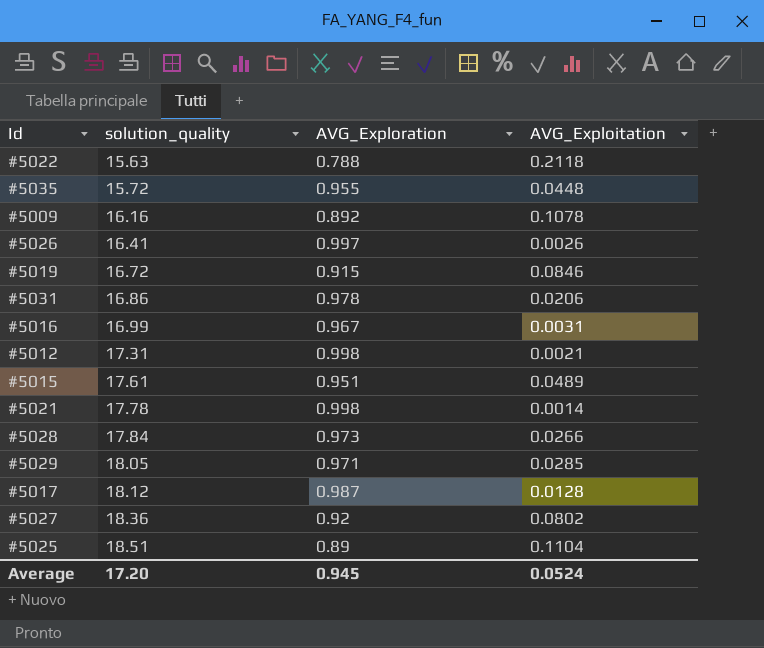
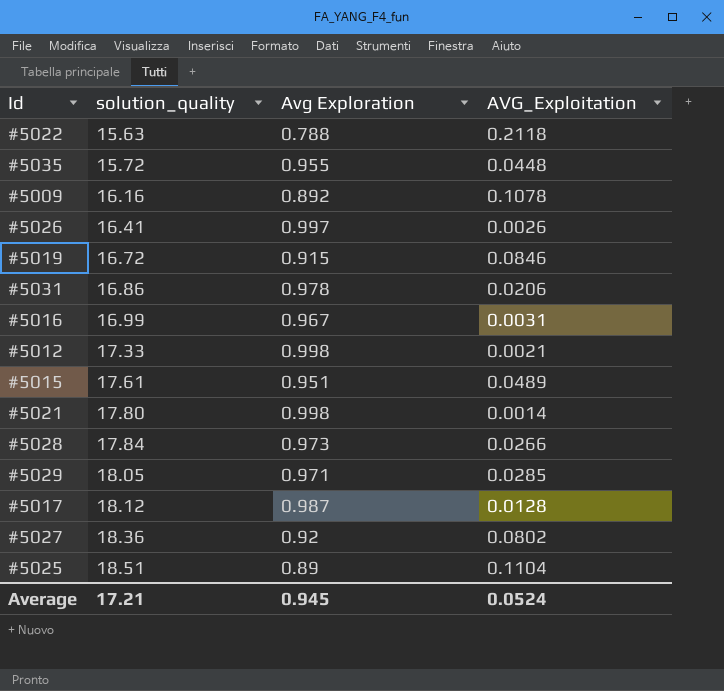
column name: AVG_Exploration -> Avg Exploration
#5012 | solution_quality: 17.31 -> 17.33
#5021 | solution_quality: 17.78 -> 17.80
Average | solution_quality: 17.20 -> 17.21

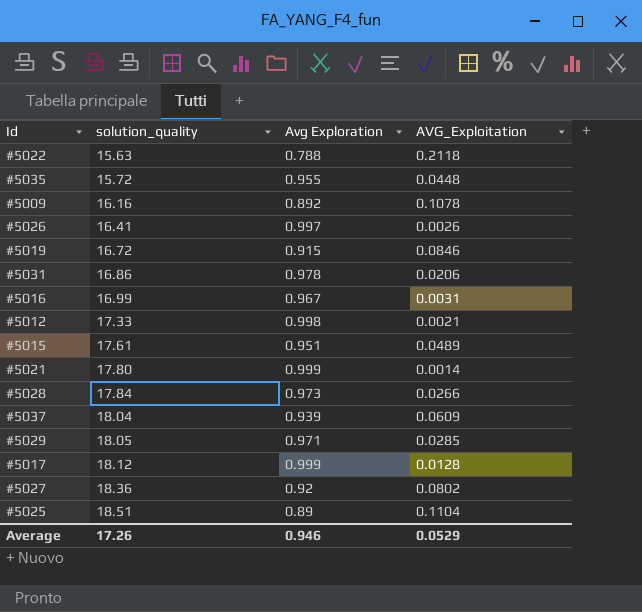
#5021 | Avg Exploration: 0.998 -> 0.999
row #5037: none -> 18.04 | 0.939 | 0.0609
#5017 | Avg Exploration: 0.987 -> 0.999
Average | solution_quality: 17.21 -> 17.26
Average | Avg Exploration: 0.945 -> 0.946
Average | AVG_Exploitation: 0.0524 -> 0.0529

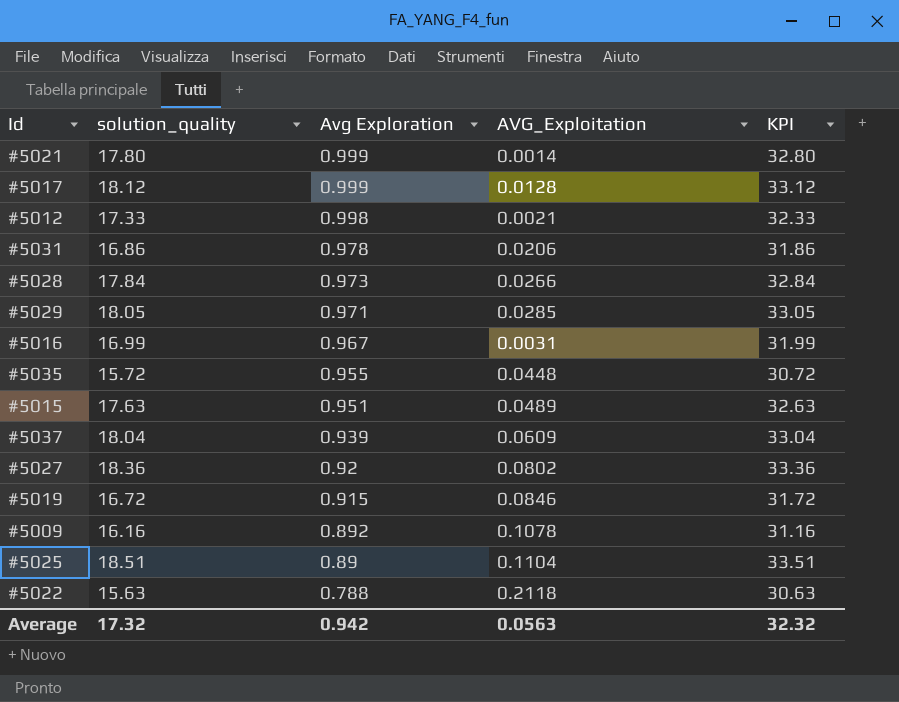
row order: solution_quality ascending -> Avg Exploration descending
column KPI | formula: none -> [solution_quality] + 15
row #5026: 16.41 | 0.997 | 0.0026 -> none
#5015 | solution_quality: 17.61 -> 17.63
Average | solution_quality: 17.26 -> 17.32
Average | Avg Exploration: 0.946 -> 0.942
Average | AVG_Exploitation: 0.0529 -> 0.0563

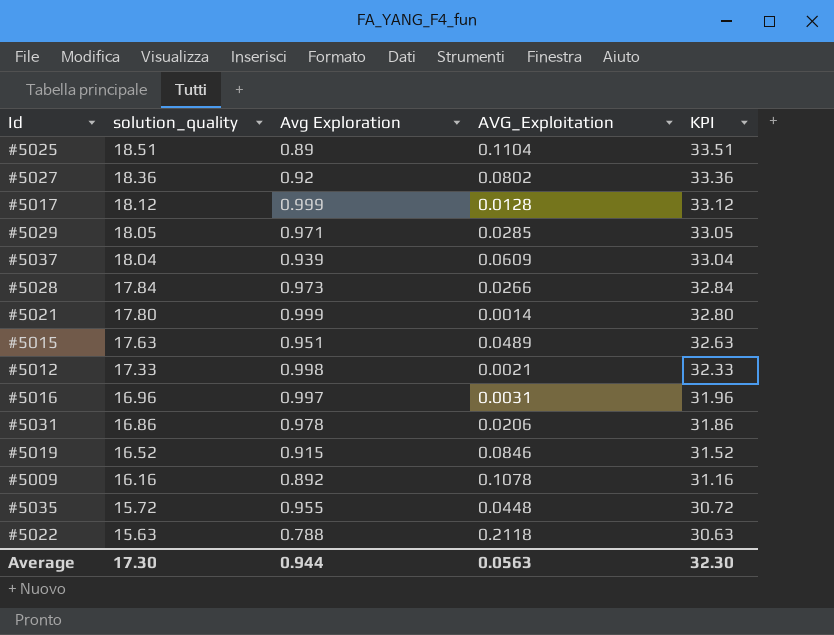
row order: Avg Exploration descending -> solution_quality descending
#5016 | solution_quality: 16.99 -> 16.96
#5016 | Avg Exploration: 0.967 -> 0.997
#5016 | KPI: 31.99 -> 31.96
#5019 | solution_quality: 16.72 -> 16.52
#5019 | KPI: 31.72 -> 31.52
Average | solution_quality: 17.32 -> 17.30
Average | Avg Exploration: 0.942 -> 0.944
Average | KPI: 32.32 -> 32.30

